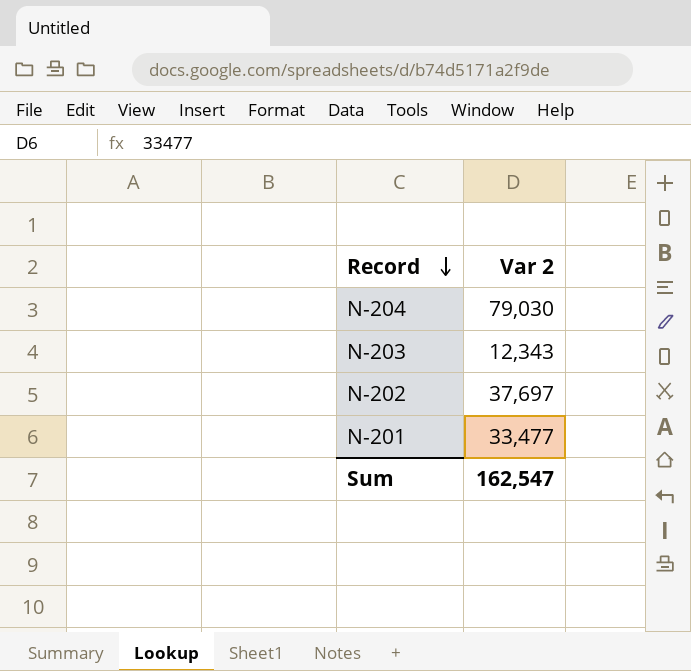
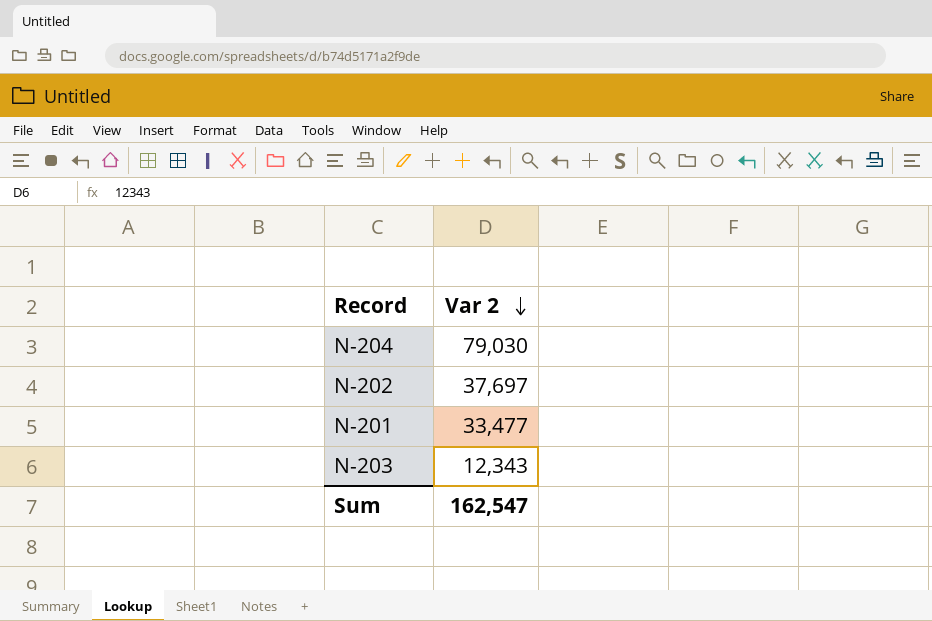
row order: Record descending -> Var 2 descending

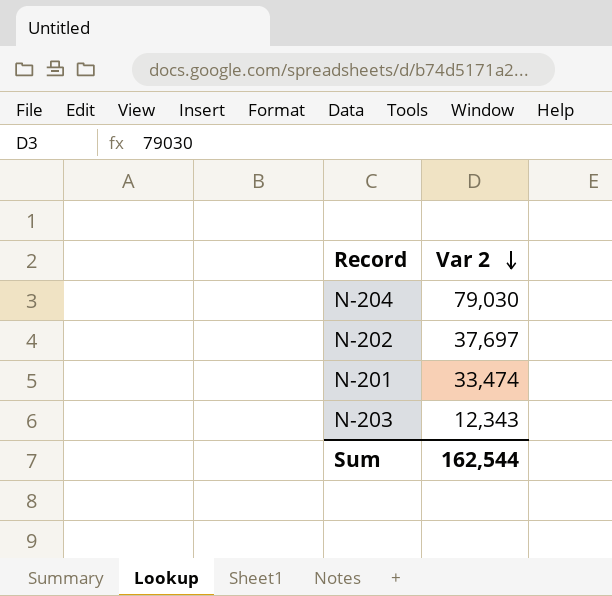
N-201 | Var 2: 33,477 -> 33,474
Sum | Var 2: 162,547 -> 162,544

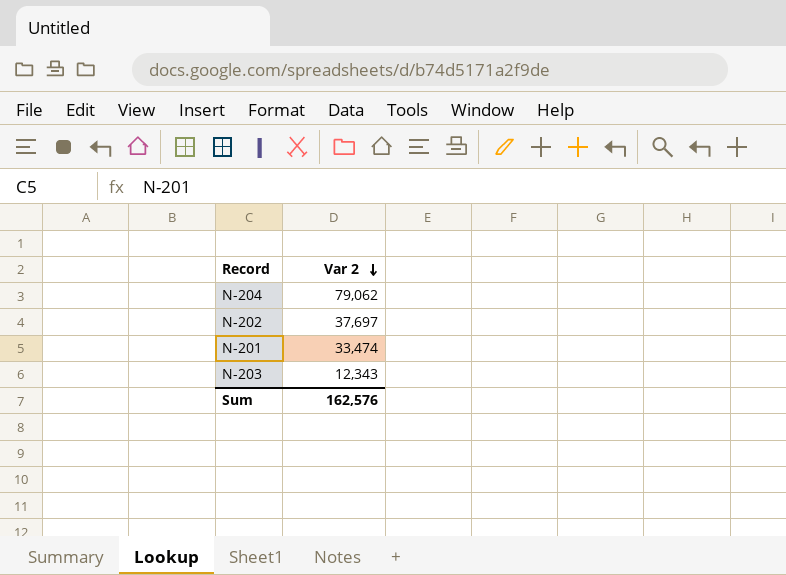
N-204 | Var 2: 79,030 -> 79,062
Sum | Var 2: 162,544 -> 162,576

